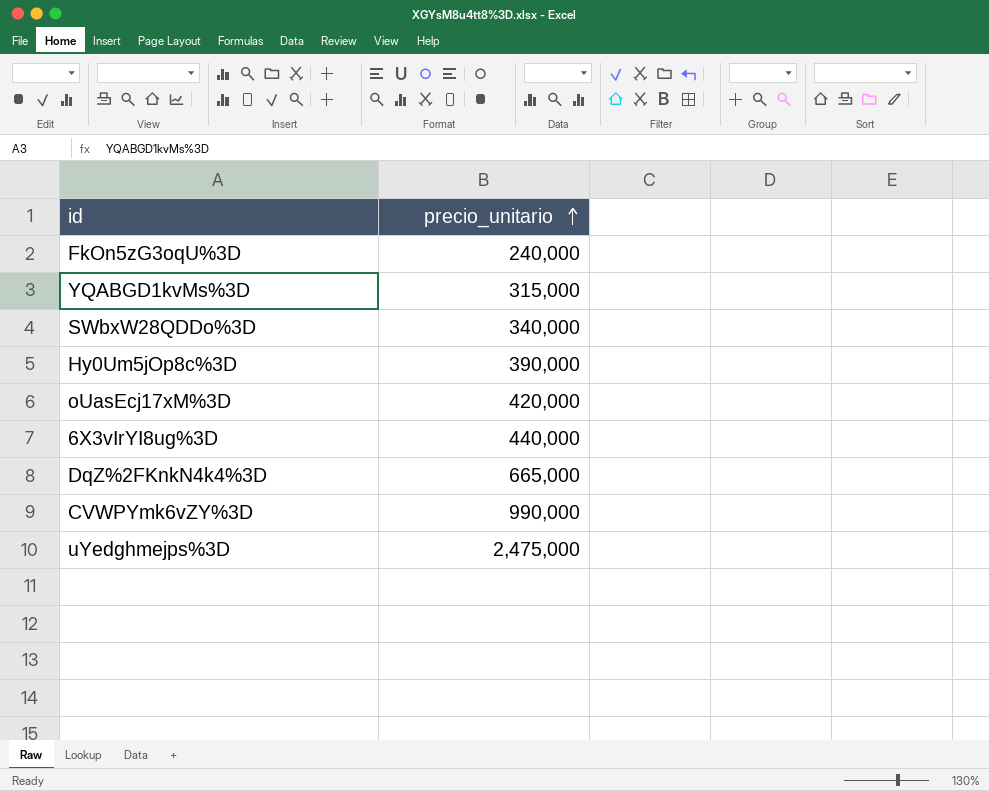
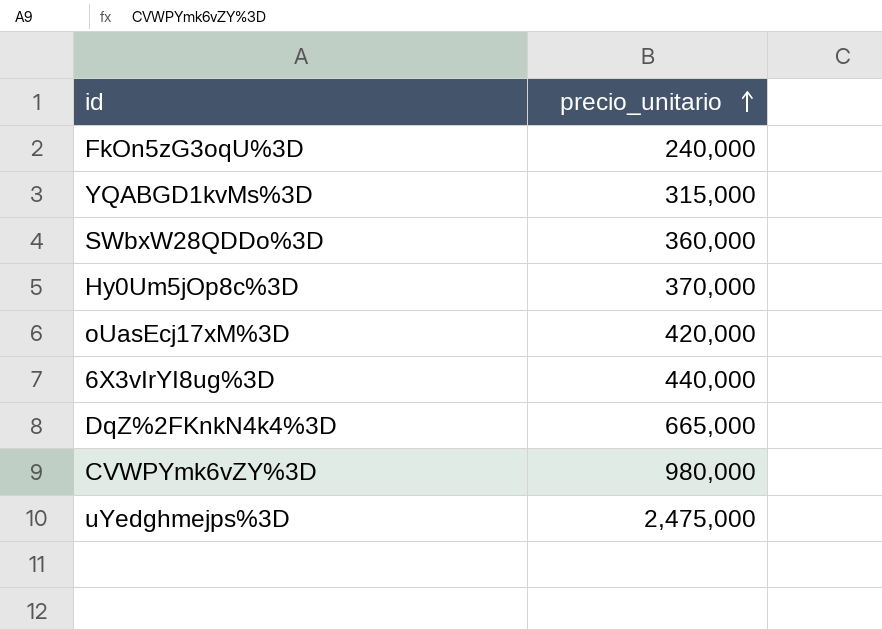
SWbxW28QDDo%3D | precio_unitario: 340,000 -> 360,000
Hy0Um5jOp8c%3D | precio_unitario: 390,000 -> 370,000
CVWPYmk6vZY%3D | precio_unitario: 990,000 -> 980,000

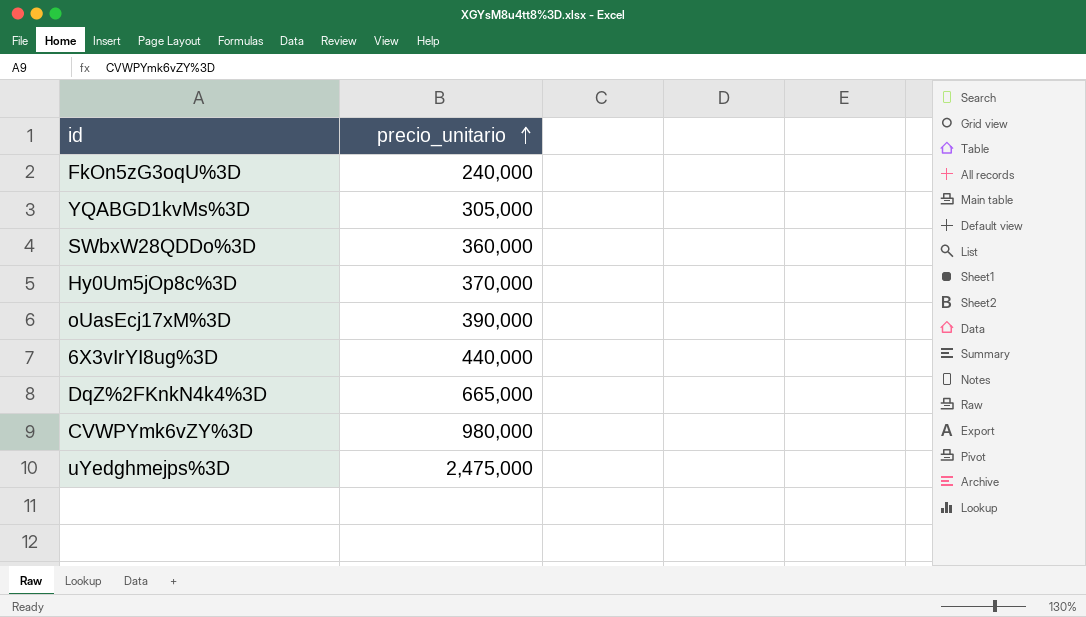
YQABGD1kvMs%3D | precio_unitario: 315,000 -> 305,000
oUasEcj17xM%3D | precio_unitario: 420,000 -> 390,000

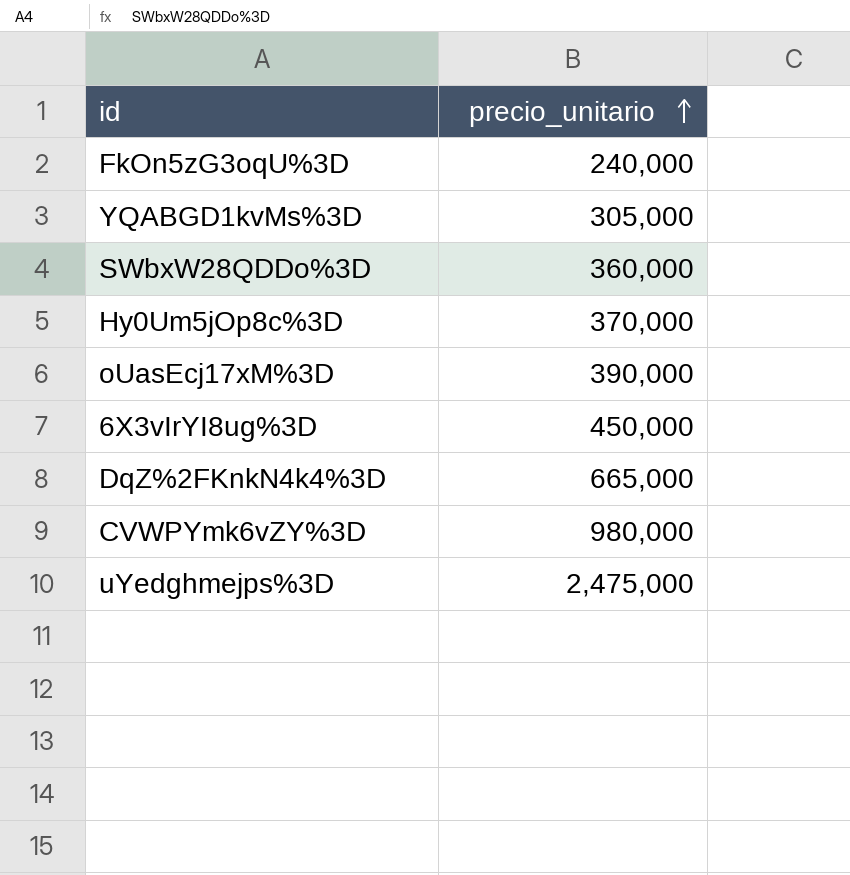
6X3vIrYI8ug%3D | precio_unitario: 440,000 -> 450,000

